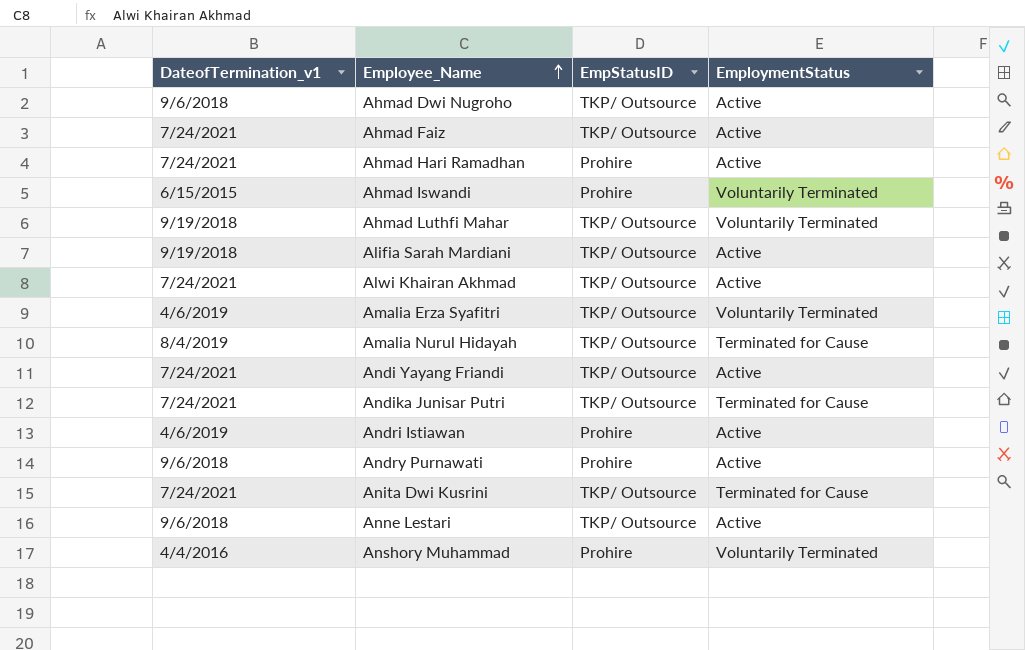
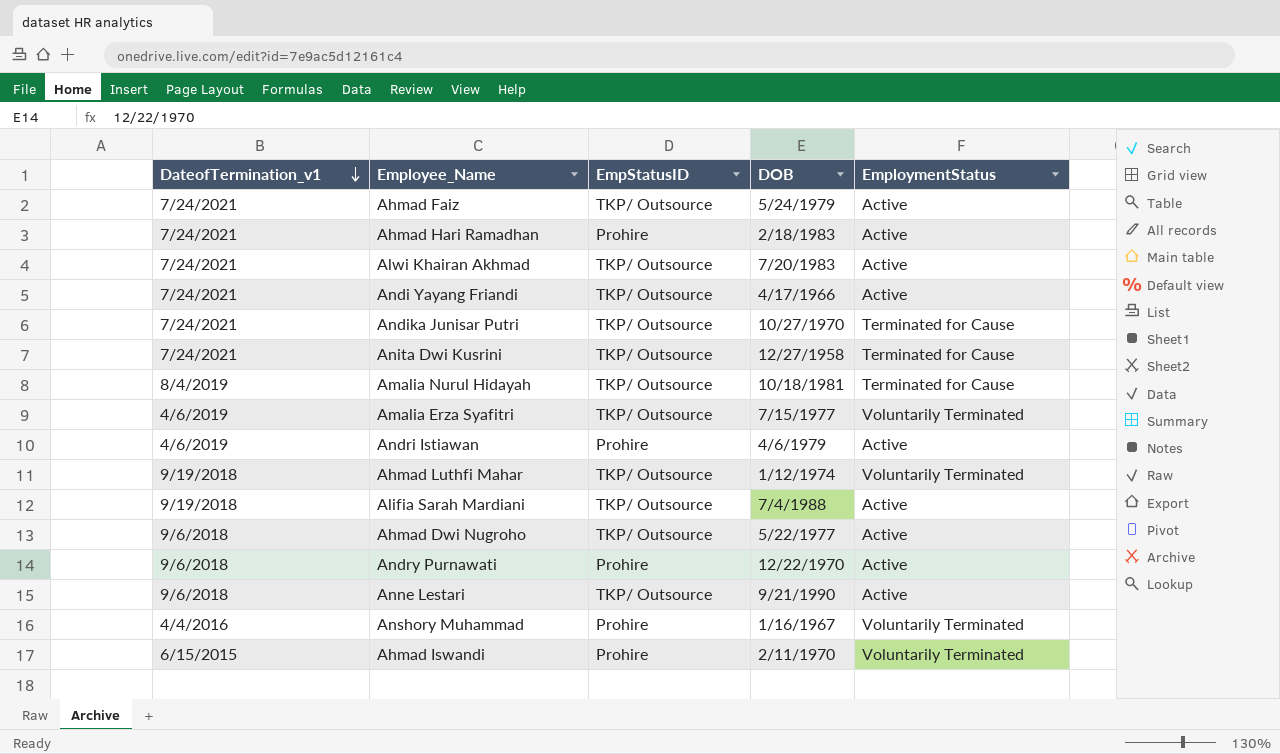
row order: Employee_Name ascending -> DateofTermination_v1 descending
column DOB | position: none -> 4

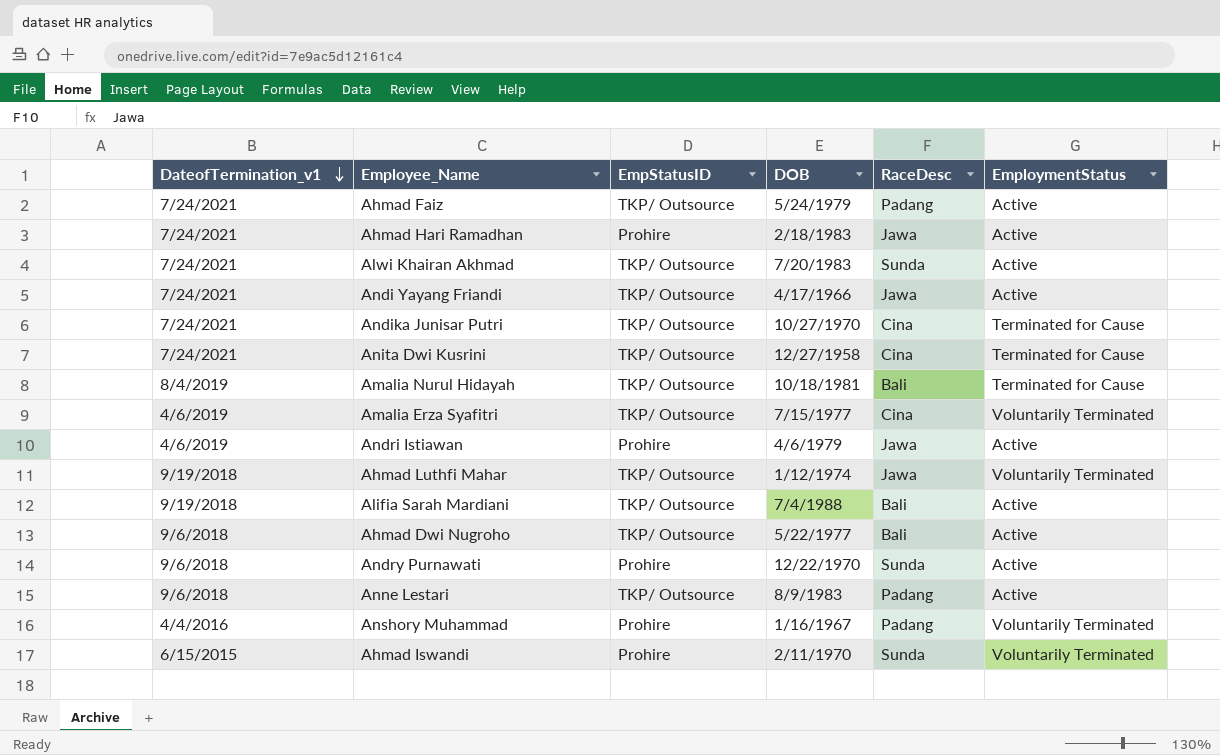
column RaceDesc | position: none -> 5
Anne Lestari | DOB: 9/21/1990 -> 8/9/1983

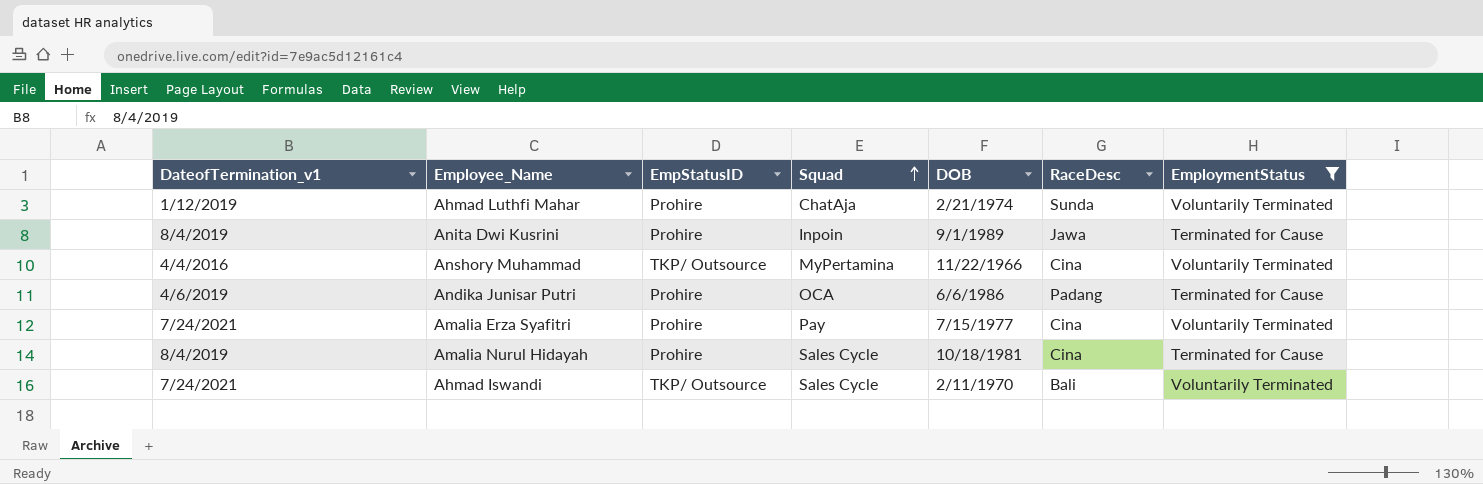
filter: none -> EmploymentStatus != Active
row order: DateofTermination_v1 descending -> Squad ascending
column Squad | position: none -> 4
Ahmad Luthfi Mahar | DateofTermination_v1: 9/19/2018 -> 1/12/2019
Ahmad Luthfi Mahar | EmpStatusID: TKP/ Outsource -> Prohire
Ahmad Luthfi Mahar | DOB: 1/12/1974 -> 2/21/1974
Ahmad Luthfi Mahar | RaceDesc: Jawa -> Sunda
Anita Dwi Kusrini | DateofTermination_v1: 7/24/2021 -> 8/4/2019
Anita Dwi Kusrini | EmpStatusID: TKP/ Outsource -> Prohire
Anita Dwi Kusrini | DOB: 12/27/1958 -> 9/1/1989
Anita Dwi Kusrini | RaceDesc: Cina -> Jawa
Anshory Muhammad | EmpStatusID: Prohire -> TKP/ Outsource
Anshory Muhammad | DOB: 1/16/1967 -> 11/22/1966
Anshory Muhammad | RaceDesc: Padang -> Cina
Andika Junisar Putri | DateofTermination_v1: 7/24/2021 -> 4/6/2019
Andika Junisar Putri | EmpStatusID: TKP/ Outsource -> Prohire
Andika Junisar Putri | DOB: 10/27/1970 -> 6/6/1986
Andika Junisar Putri | RaceDesc: Cina -> Padang
Amalia Erza Syafitri | DateofTermination_v1: 4/6/2019 -> 7/24/2021
Amalia Erza Syafitri | EmpStatusID: TKP/ Outsource -> Prohire
Amalia Nurul Hidayah | EmpStatusID: TKP/ Outsource -> Prohire
Amalia Nurul Hidayah | RaceDesc: Bali -> Cina
Ahmad Iswandi | DateofTermination_v1: 6/15/2015 -> 7/24/2021
Ahmad Iswandi | EmpStatusID: Prohire -> TKP/ Outsource
Ahmad Iswandi | RaceDesc: Sunda -> Bali

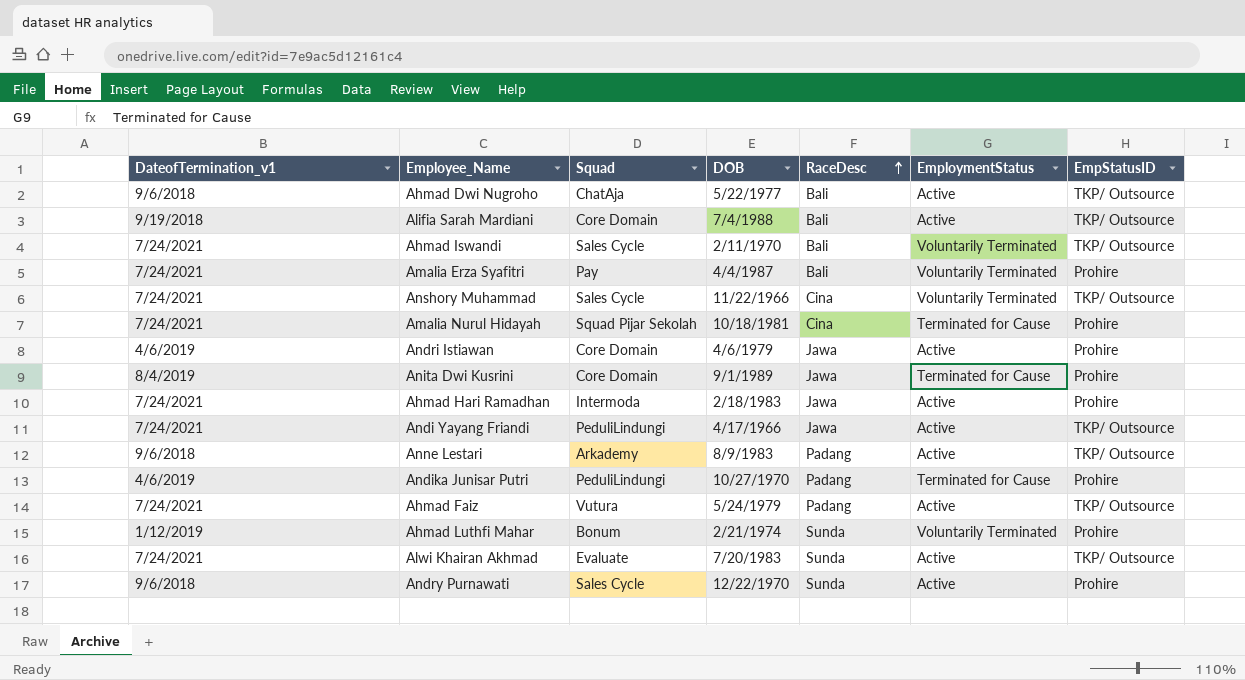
filter: EmploymentStatus != Active -> none
row order: Squad ascending -> RaceDesc ascending
column EmpStatusID | position: 3 -> 7
Amalia Erza Syafitri | DOB: 7/15/1977 -> 4/4/1987
Amalia Erza Syafitri | RaceDesc: Cina -> Bali
Anshory Muhammad | DateofTermination_v1: 4/4/2016 -> 7/24/2021
Anshory Muhammad | Squad: MyPertamina -> Sales Cycle
Amalia Nurul Hidayah | DateofTermination_v1: 8/4/2019 -> 7/24/2021
Amalia Nurul Hidayah | Squad: Sales Cycle -> Squad Pijar Sekolah
Anita Dwi Kusrini | Squad: Inpoin -> Core Domain
Andika Junisar Putri | Squad: OCA -> PeduliLindungi
Andika Junisar Putri | DOB: 6/6/1986 -> 10/27/1970
Ahmad Luthfi Mahar | Squad: ChatAja -> Bonum

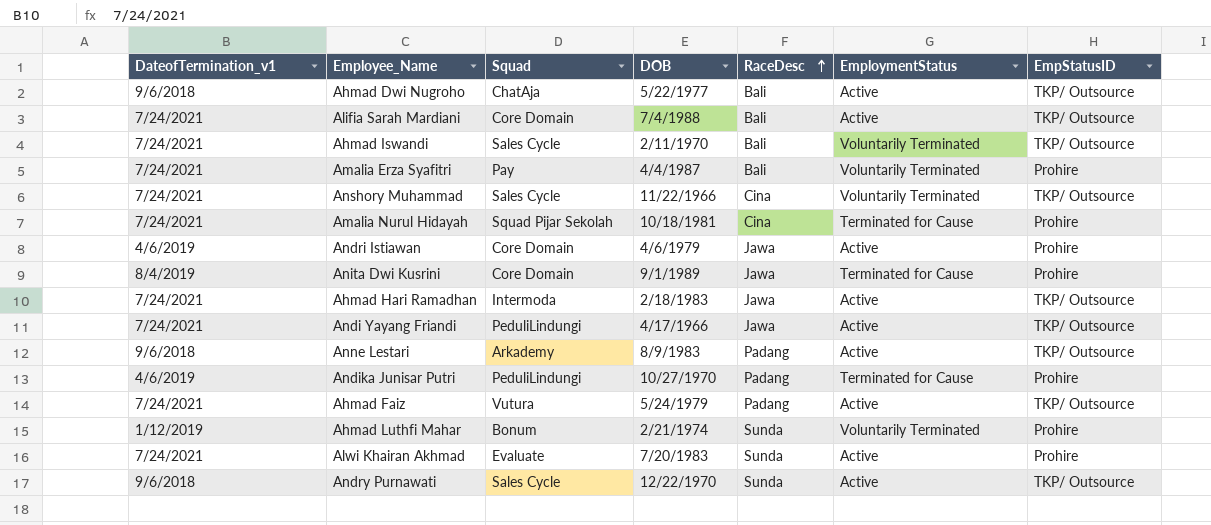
Alifia Sarah Mardiani | DateofTermination_v1: 9/19/2018 -> 7/24/2021
Ahmad Hari Ramadhan | EmpStatusID: Prohire -> TKP/ Outsource
Alwi Khairan Akhmad | EmpStatusID: TKP/ Outsource -> Prohire
Andry Purnawati | EmpStatusID: Prohire -> TKP/ Outsource

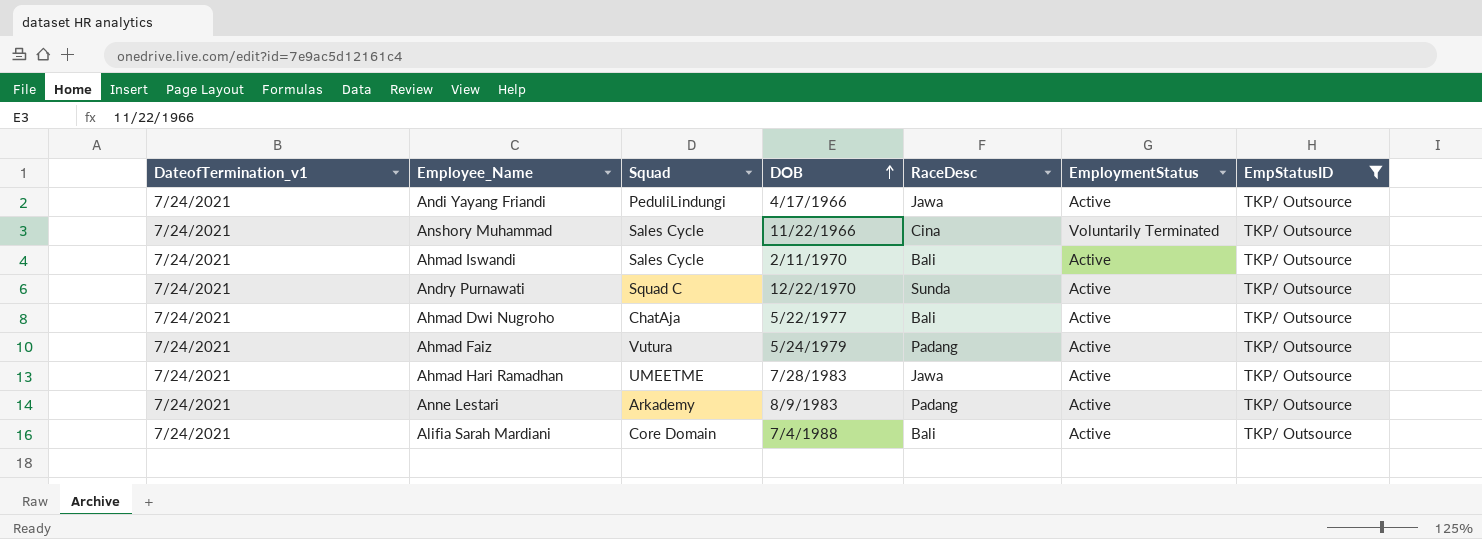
filter: none -> EmpStatusID = TKP/ Outsource
row order: RaceDesc ascending -> DOB ascending
Ahmad Iswandi | EmploymentStatus: Voluntarily Terminated -> Active
Andry Purnawati | DateofTermination_v1: 9/6/2018 -> 7/24/2021
Andry Purnawati | Squad: Sales Cycle -> Squad C
Ahmad Dwi Nugroho | DateofTermination_v1: 9/6/2018 -> 7/24/2021
Ahmad Hari Ramadhan | Squad: Intermoda -> UMEETME
Ahmad Hari Ramadhan | DOB: 2/18/1983 -> 7/28/1983
Anne Lestari | DateofTermination_v1: 9/6/2018 -> 7/24/2021

